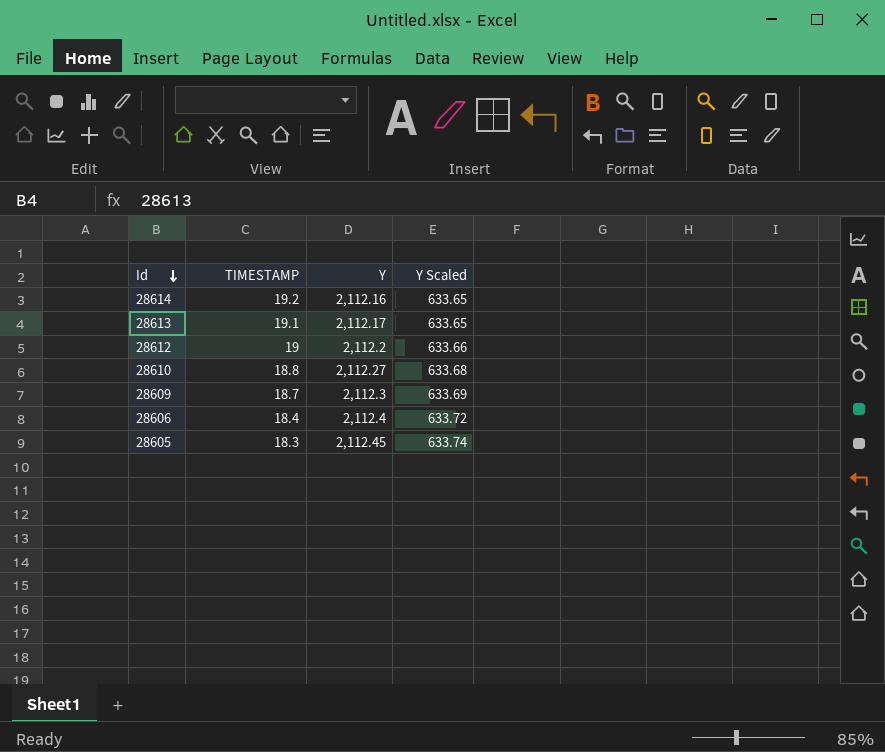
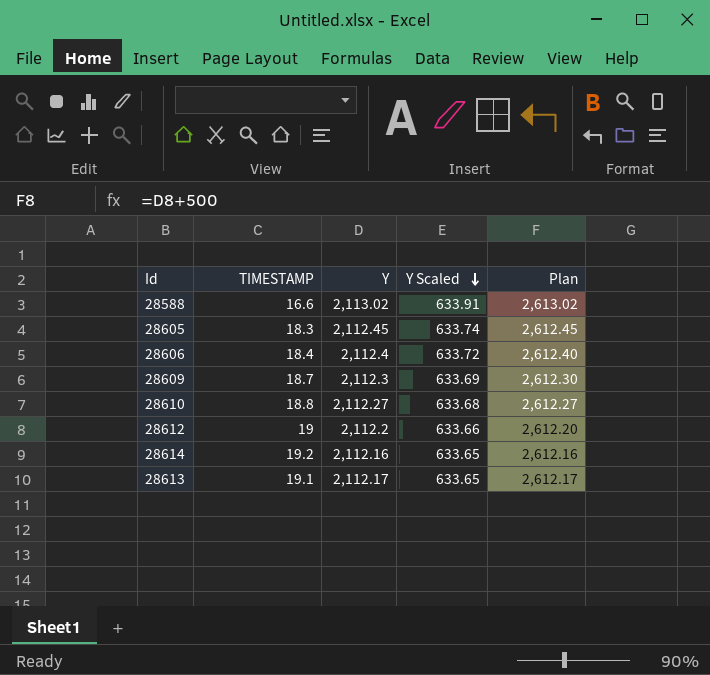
row order: Id descending -> Y Scaled descending
column Plan | formula: none -> [Y] + 500
row 28588: none -> 16.6 | 2,113.02 | 633.91 | 2,613.02

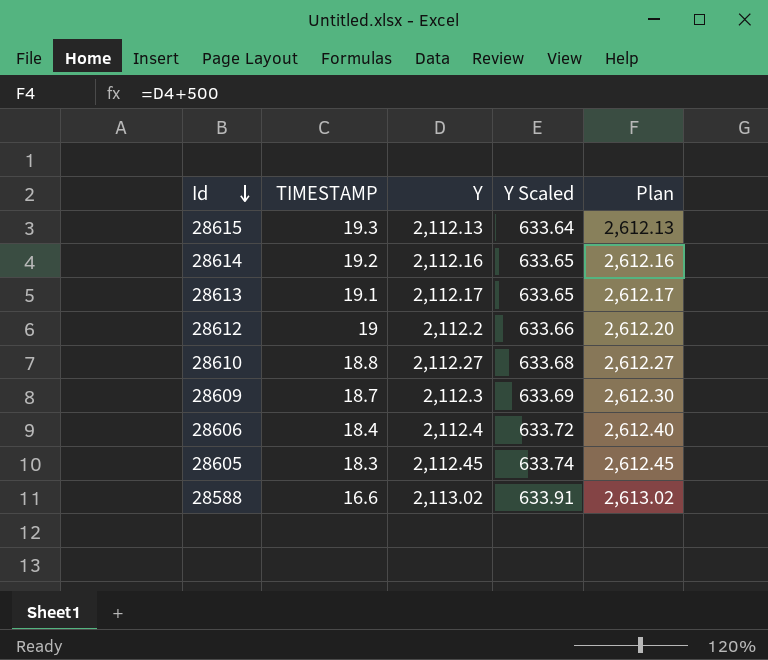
row order: Y Scaled descending -> Id descending
row 28615: none -> 19.3 | 2,112.13 | 633.64 | 2,612.13

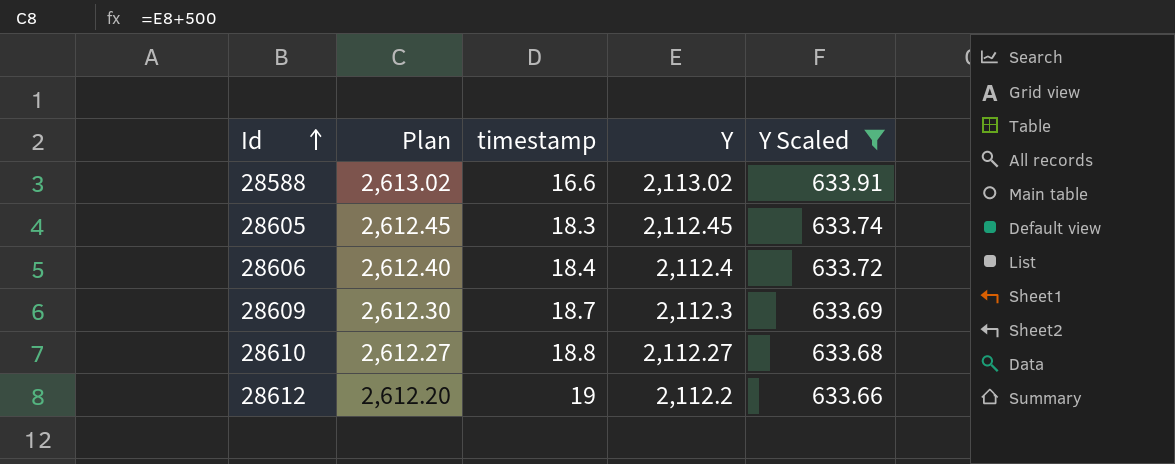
filter: none -> Y Scaled >= 633.66
row order: Id descending -> Id ascending
column Plan | position: 5 -> 2
column name: TIMESTAMP -> timestamp

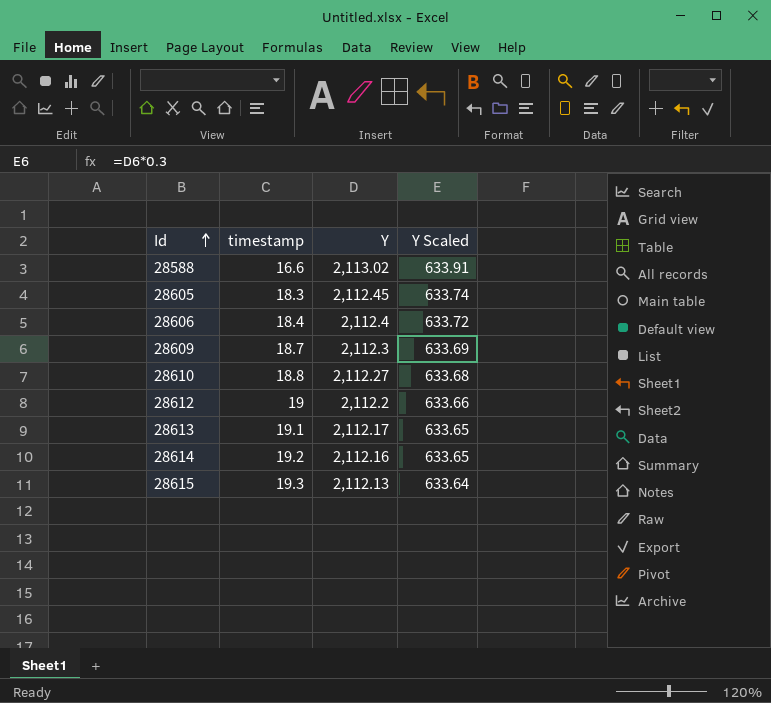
filter: Y Scaled >= 633.66 -> none
column Plan | formula: [Y] + 500 -> none

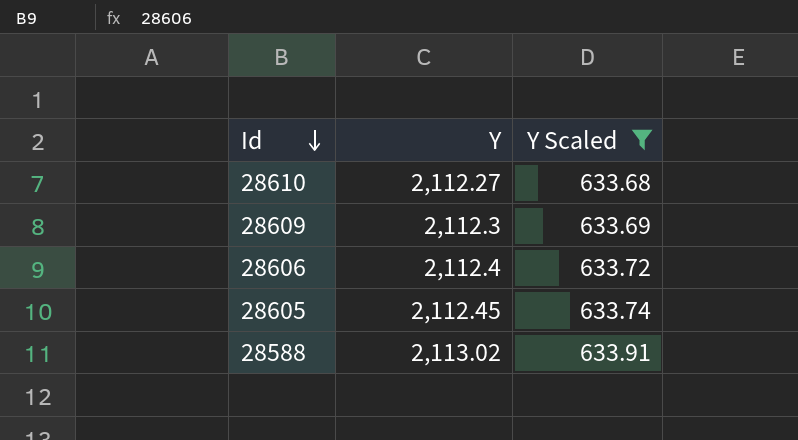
filter: none -> Y Scaled >= 633.68
row order: Id ascending -> Id descending
column timestamp | position: 2 -> none

